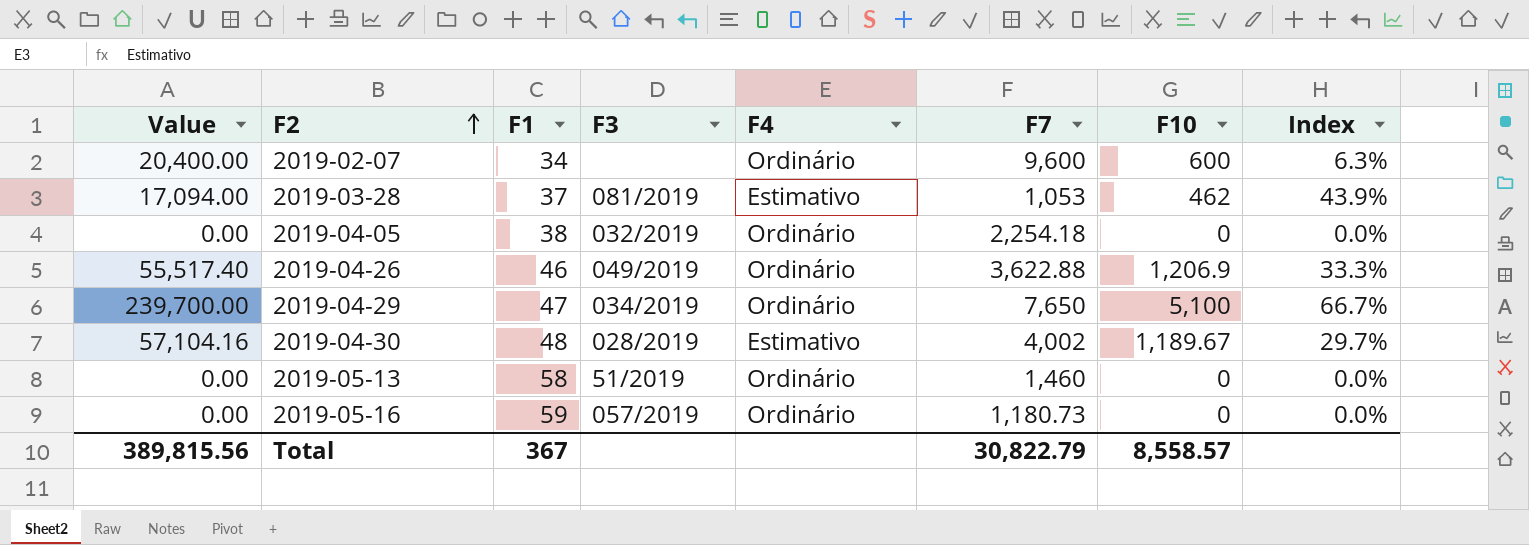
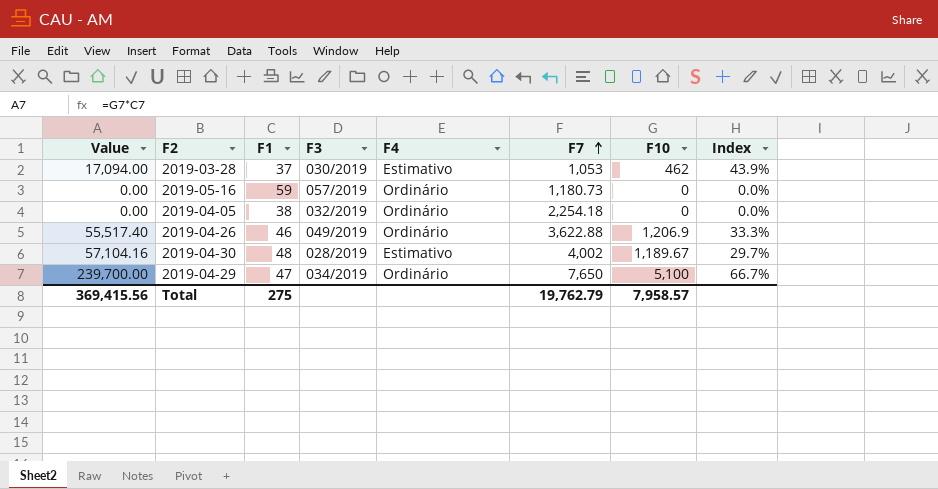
row order: F2 ascending -> F7 ascending
row 2019-02-07: 20,400.00 | 34 | none | Ordinário | 9,600 | 600 | 6.3% -> none
row 2019-05-13: 0.00 | 58 | 51/2019 | Ordinário | 1,460 | 0 | 0.0% -> none
2019-03-28 | F3: 081/2019 -> 030/2019
Total | Value: 389,815.56 -> 369,415.56
Total | F1: 367 -> 275
Total | F7: 30,822.79 -> 19,762.79
Total | F10: 8,558.57 -> 7,958.57

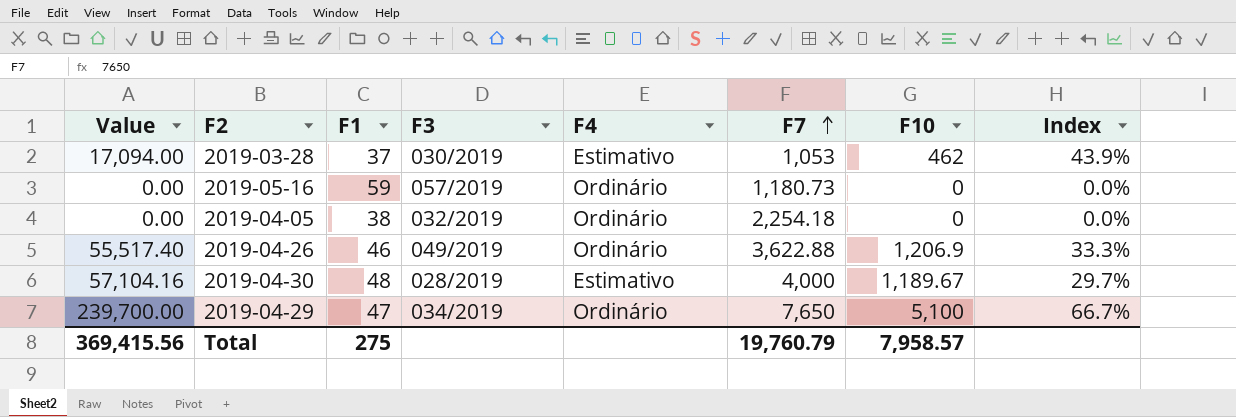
2019-04-30 | F7: 4,002 -> 4,000
Total | F7: 19,762.79 -> 19,760.79

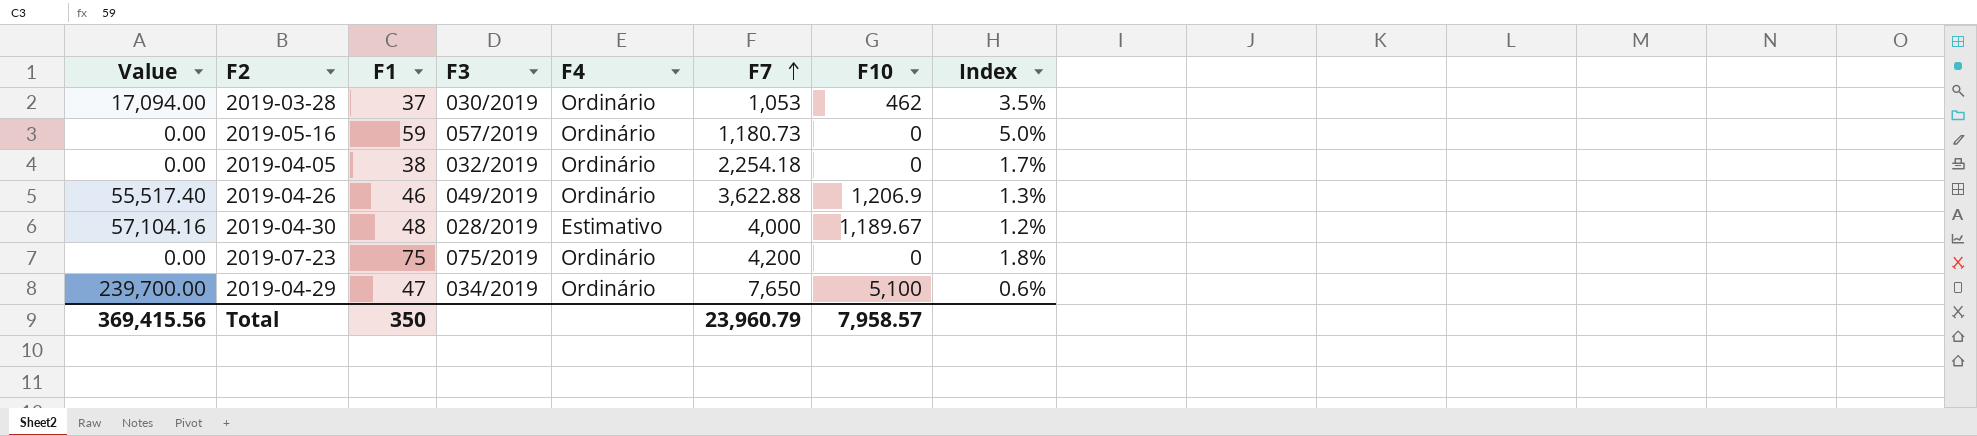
column Index | formula: [F10] / [F7] -> [F1] / [F7]
2019-03-28 | F4: Estimativo -> Ordinário
row 2019-07-23: none -> 0.00 | 75 | 075/2019 | Ordinário | 4,200 | 0 | 1.8%
Total | F1: 275 -> 350
Total | F7: 19,760.79 -> 23,960.79

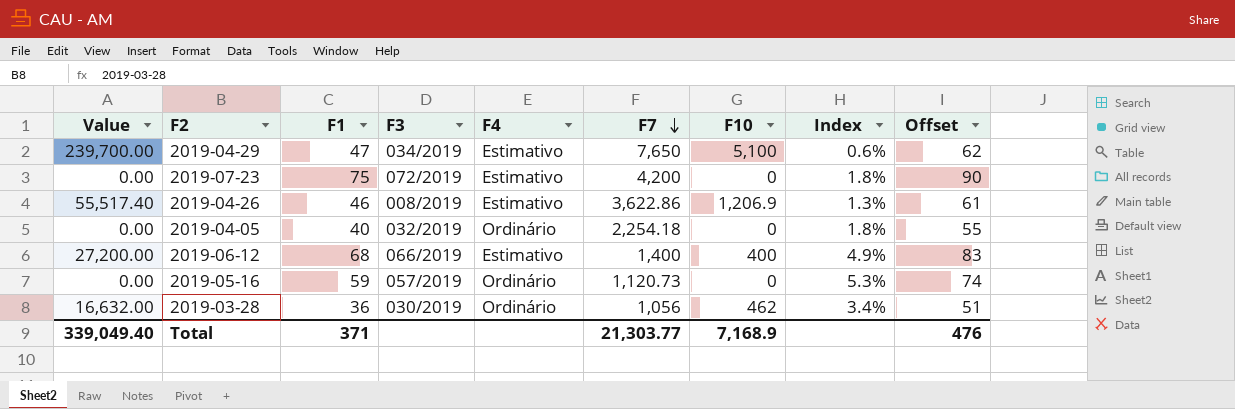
row order: F7 ascending -> F7 descending
column Offset | formula: none -> [F1] + 15
row 2019-04-30: 57,104.16 | 48 | 028/2019 | Estimativo | 4,000 | 1,189.67 | 1.2% -> none
2019-04-29 | F4: Ordinário -> Estimativo
2019-07-23 | F3: 075/2019 -> 072/2019
2019-07-23 | F4: Ordinário -> Estimativo
2019-04-26 | F3: 049/2019 -> 008/2019
2019-04-26 | F4: Ordinário -> Estimativo
2019-04-26 | F7: 3,622.88 -> 3,622.86
2019-04-05 | F1: 38 -> 40
2019-04-05 | Index: 1.7% -> 1.8%
row 2019-06-12: none -> 27,200.00 | 68 | 066/2019 | Estimativo | 1,400 | 400 | 4.9% | 83
2019-05-16 | F7: 1,180.73 -> 1,120.73
2019-05-16 | Index: 5.0% -> 5.3%
2019-03-28 | Value: 17,094.00 -> 16,632.00
2019-03-28 | F1: 37 -> 36
2019-03-28 | F7: 1,053 -> 1,056
2019-03-28 | Index: 3.5% -> 3.4%
Total | Value: 369,415.56 -> 339,049.40
Total | F1: 350 -> 371
Total | F7: 23,960.79 -> 21,303.77
Total | F10: 7,958.57 -> 7,168.9

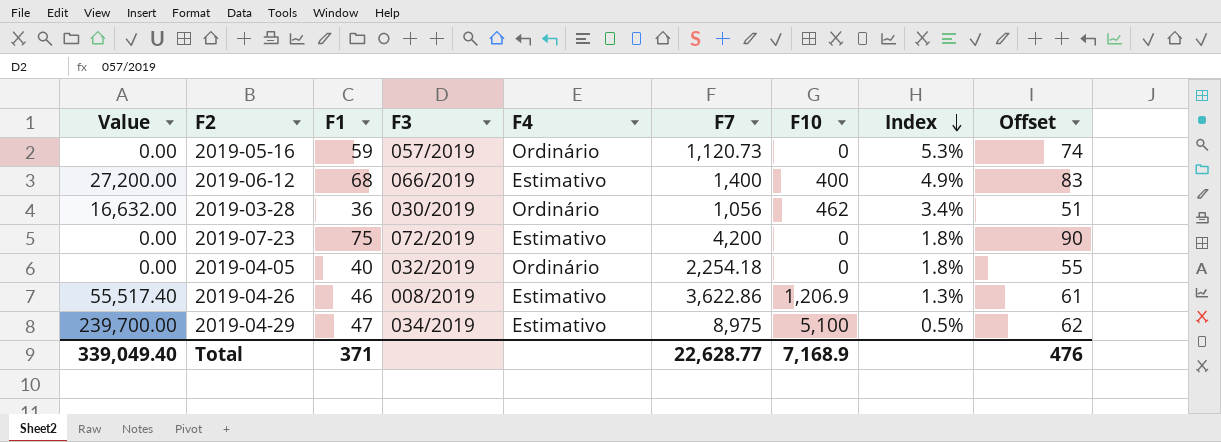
row order: F7 descending -> Index descending
2019-04-29 | F7: 7,650 -> 8,975
2019-04-29 | Index: 0.6% -> 0.5%
Total | F7: 21,303.77 -> 22,628.77

